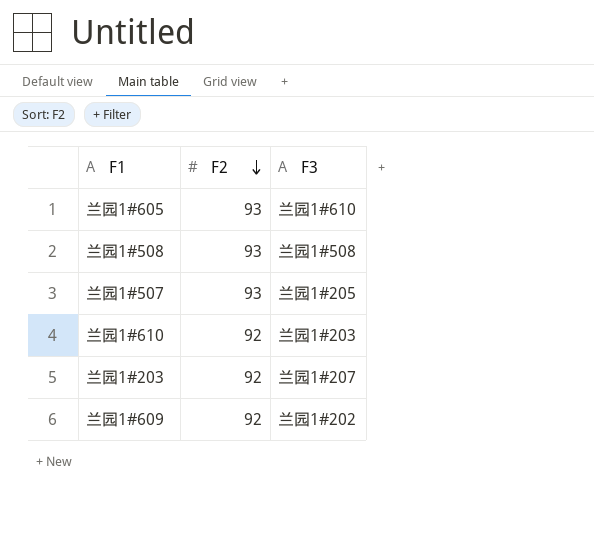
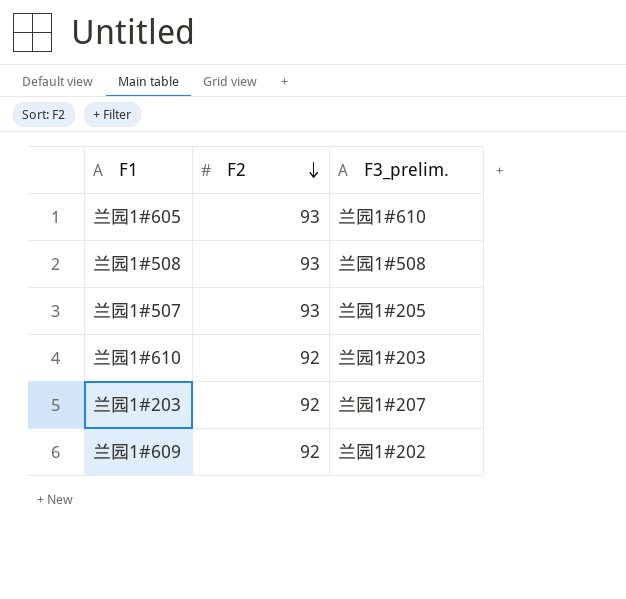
column name: F3 -> F3_prelim.

